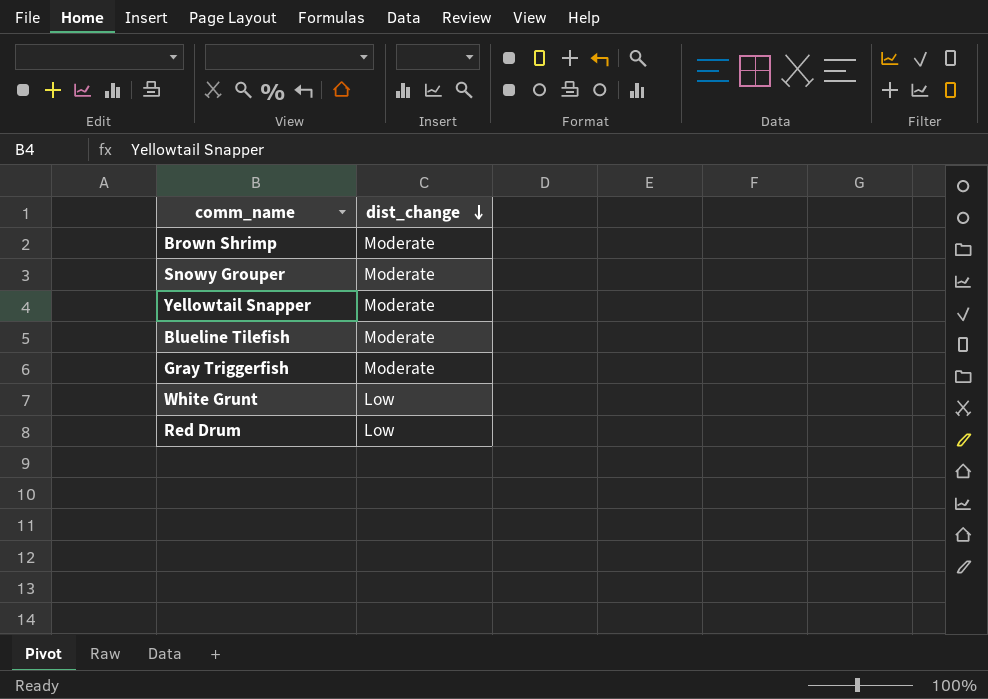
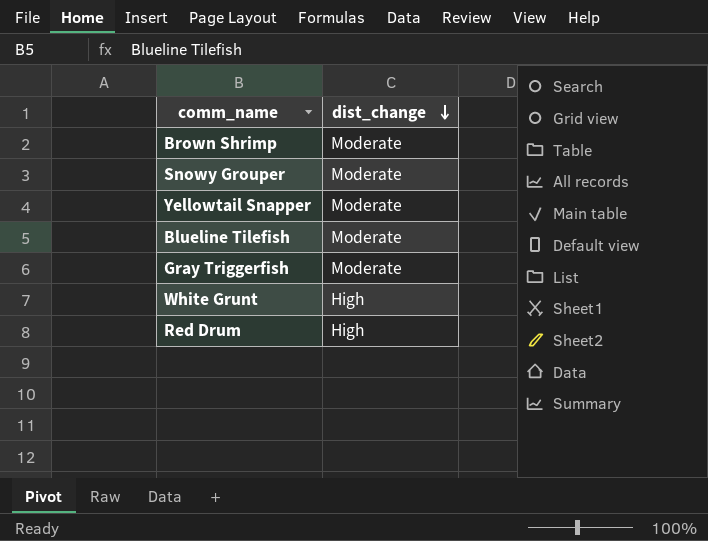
White Grunt | dist_change: Low -> High
Red Drum | dist_change: Low -> High

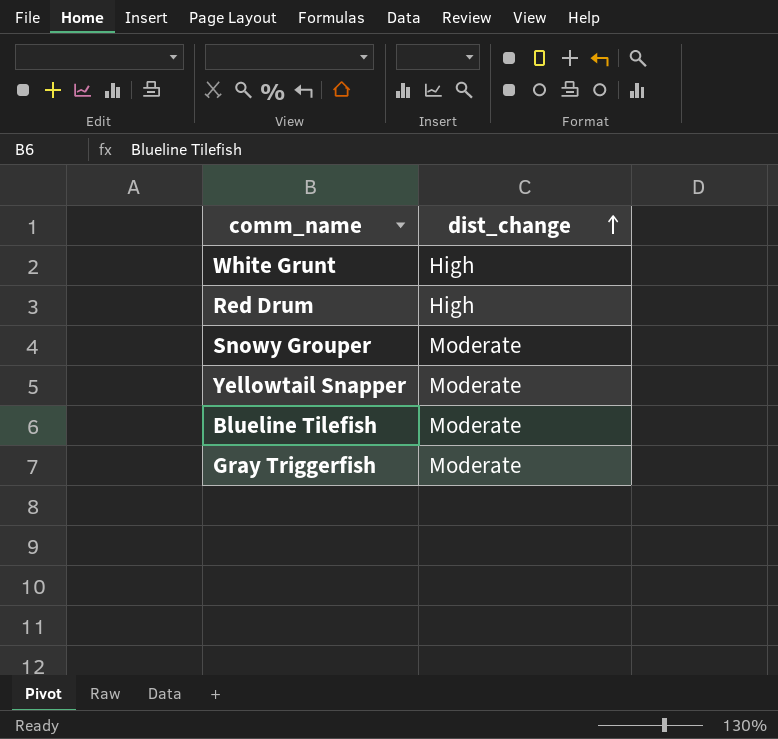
row order: dist_change descending -> dist_change ascending
row Brown Shrimp: Moderate -> none

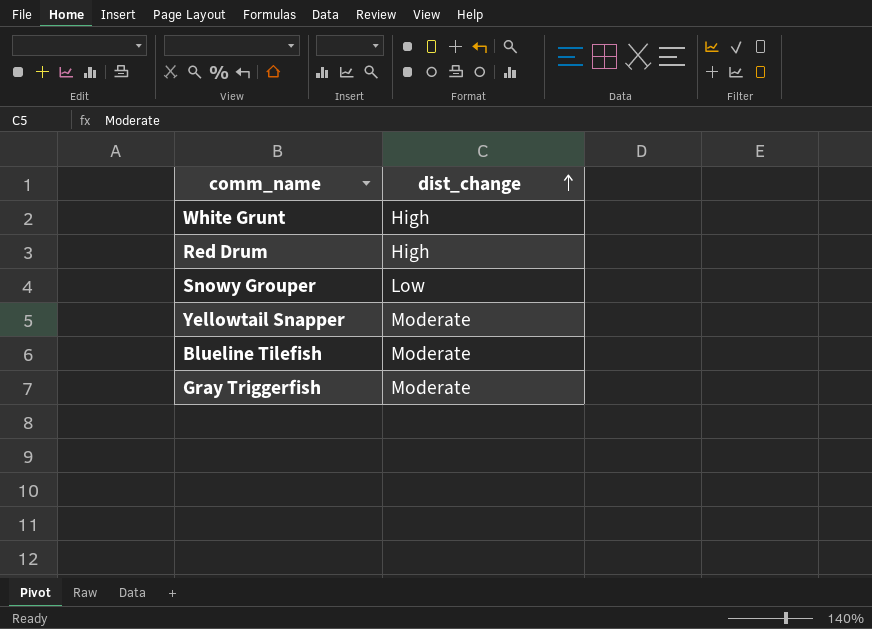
Snowy Grouper | dist_change: Moderate -> Low

